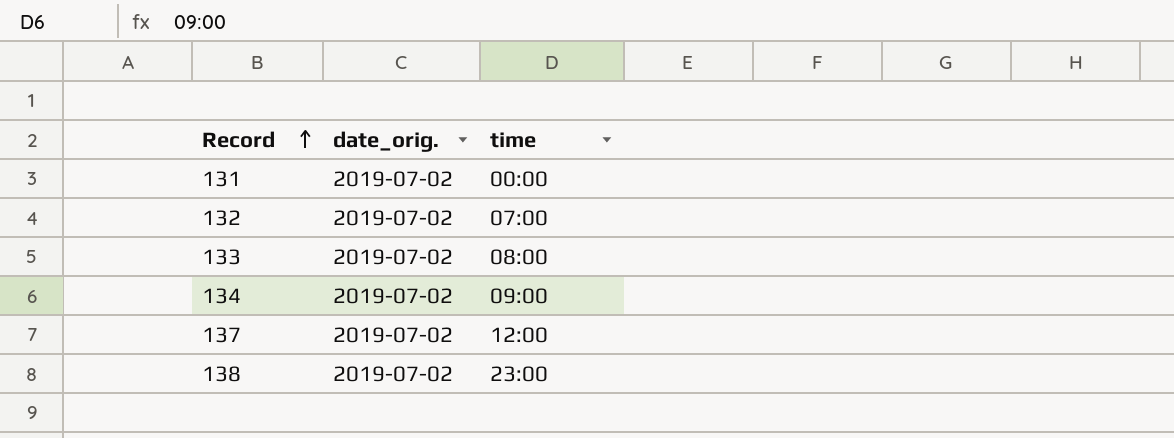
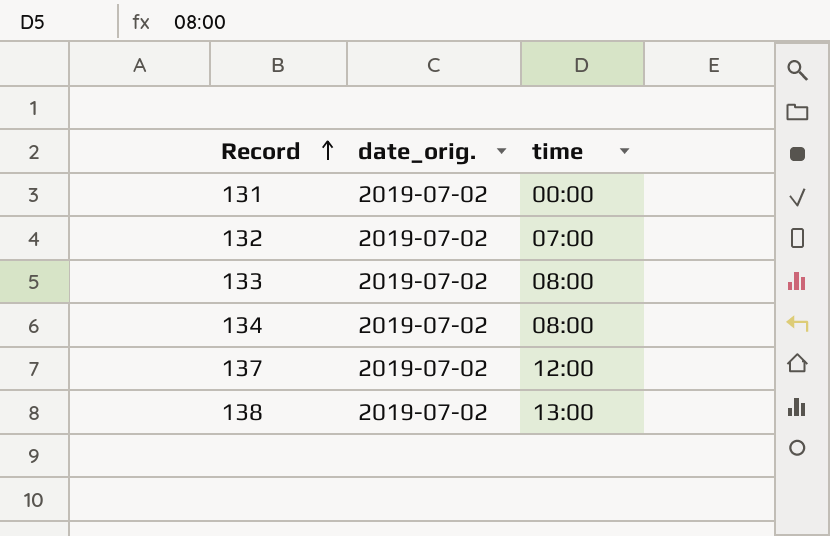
134 | time: 09:00 -> 08:00
138 | time: 23:00 -> 13:00

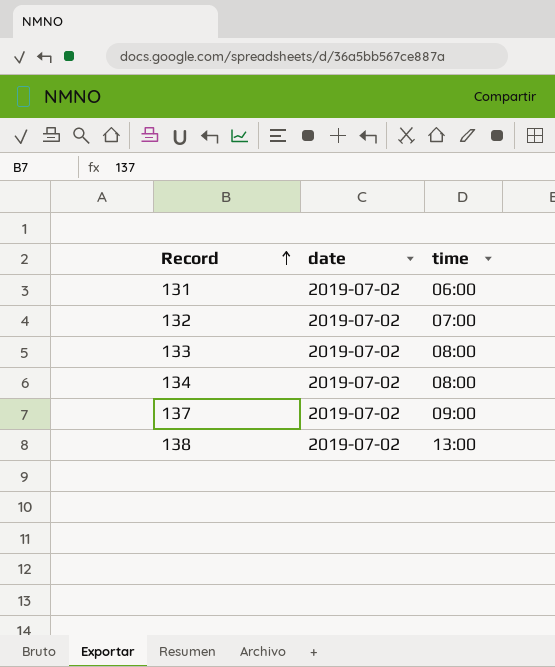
column name: date_orig. -> date
131 | time: 00:00 -> 06:00
137 | time: 12:00 -> 09:00

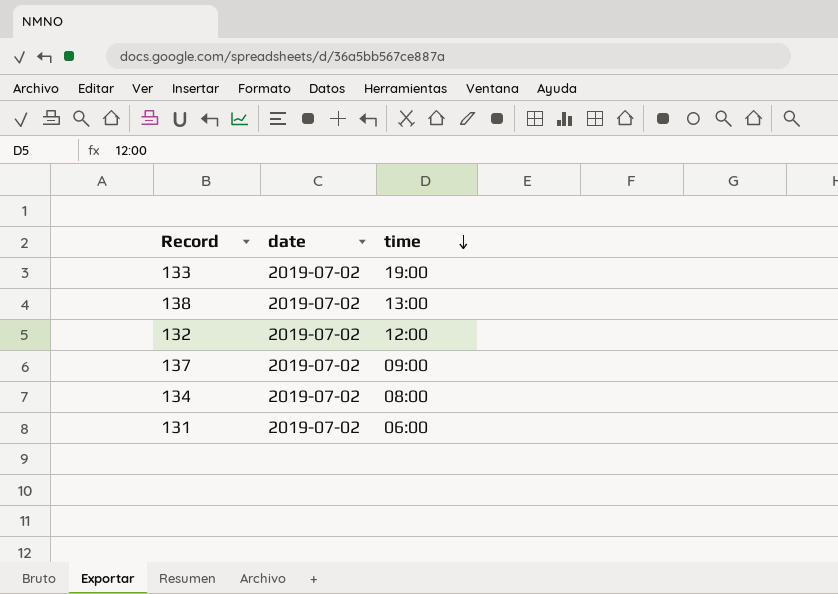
row order: Record ascending -> time descending
133 | time: 08:00 -> 19:00
132 | time: 07:00 -> 12:00

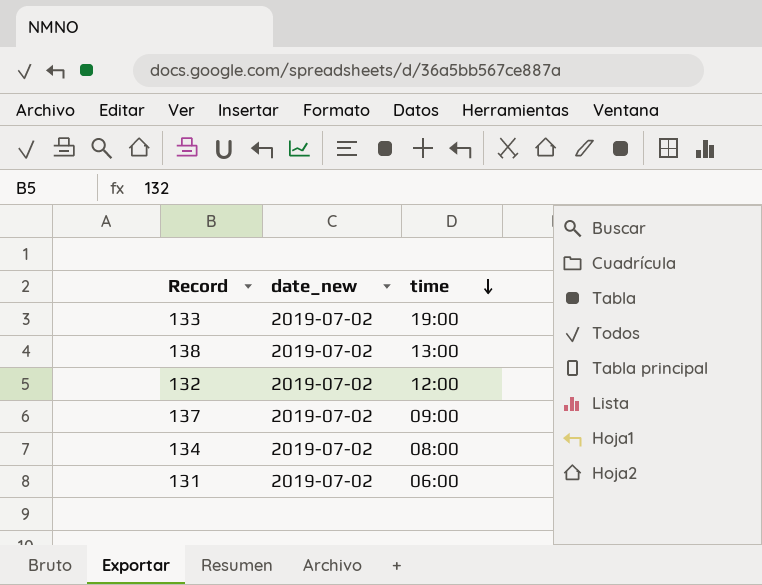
column name: date -> date_new

